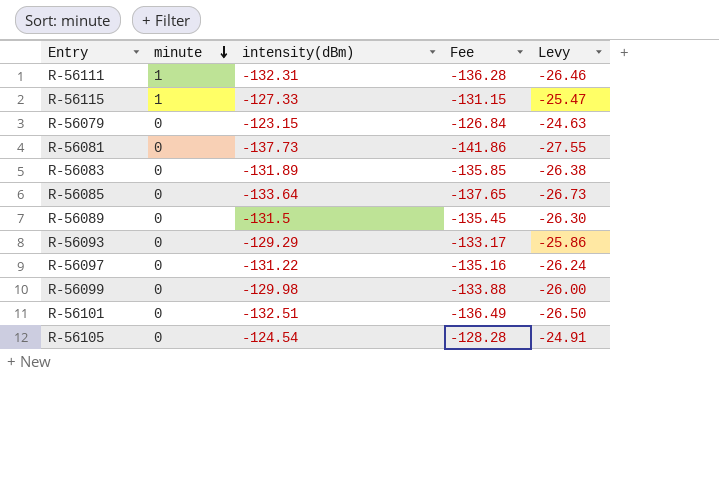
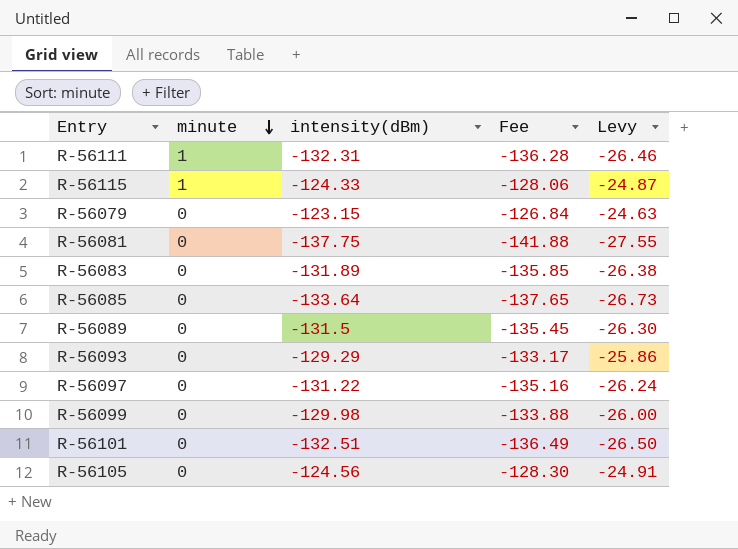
R-56115 | intensity(dBm): -127.33 -> -124.33
R-56115 | Fee: -131.15 -> -128.06
R-56115 | Levy: -25.47 -> -24.87
R-56081 | intensity(dBm): -137.73 -> -137.75
R-56081 | Fee: -141.86 -> -141.88
R-56105 | intensity(dBm): -124.54 -> -124.56
R-56105 | Fee: -128.28 -> -128.30

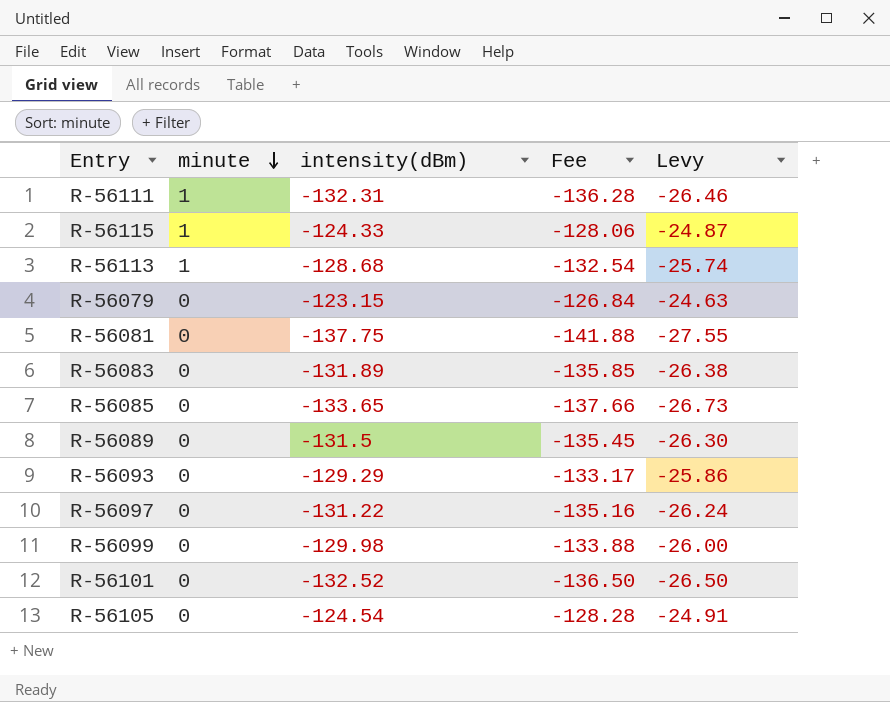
row R-56113: none -> 1 | -128.68 | -132.54 | -25.74
R-56085 | intensity(dBm): -133.64 -> -133.65
R-56085 | Fee: -137.65 -> -137.66
R-56101 | intensity(dBm): -132.51 -> -132.52
R-56101 | Fee: -136.49 -> -136.50
R-56105 | intensity(dBm): -124.56 -> -124.54
R-56105 | Fee: -128.30 -> -128.28

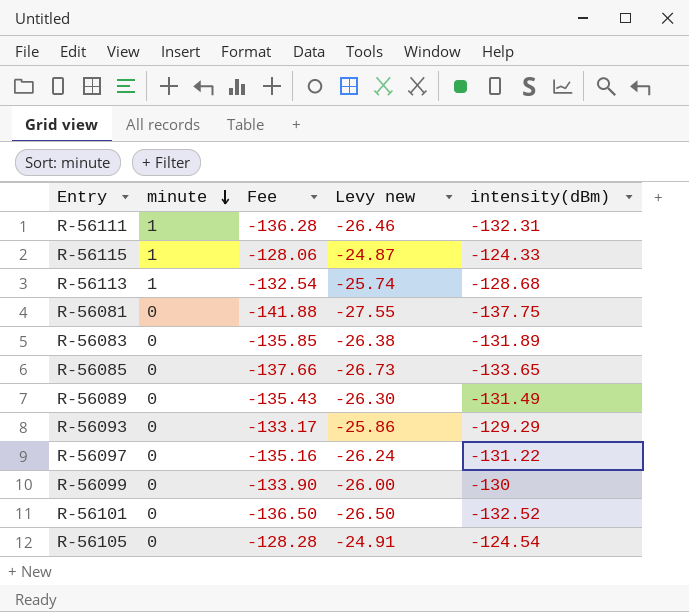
column name: Levy -> Levy new
column intensity(dBm) | position: 3 -> 5
row R-56079: 0 | -123.15 | -126.84 | -24.63 -> none
R-56089 | Fee: -135.45 -> -135.43
R-56089 | intensity(dBm): -131.5 -> -131.49
R-56099 | Fee: -133.88 -> -133.90
R-56099 | intensity(dBm): -129.98 -> -130

